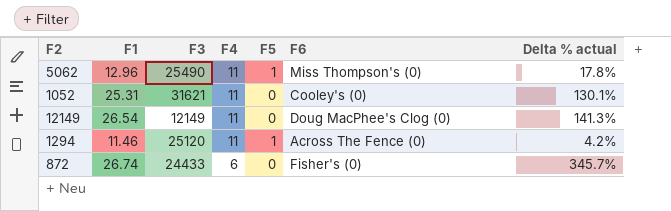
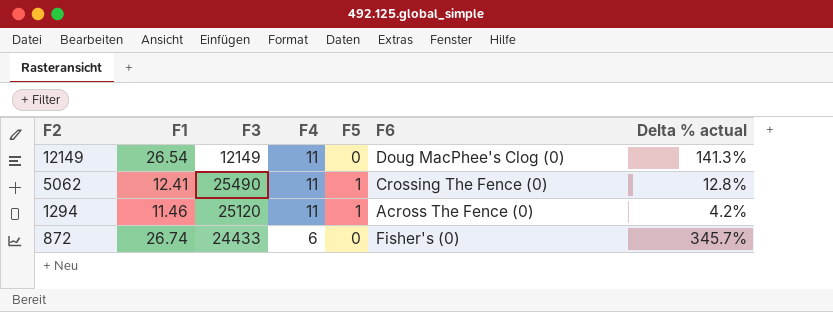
row order: F4 descending -> F2 descending
row 1052: 25.31 | 31621 | 11 | 0 | Cooley's (0) | 130.1% -> none
5062 | F1: 12.96 -> 12.41
5062 | F6: Miss Thompson's (0) -> Crossing The Fence (0)
5062 | Delta % actual: 17.8% -> 12.8%

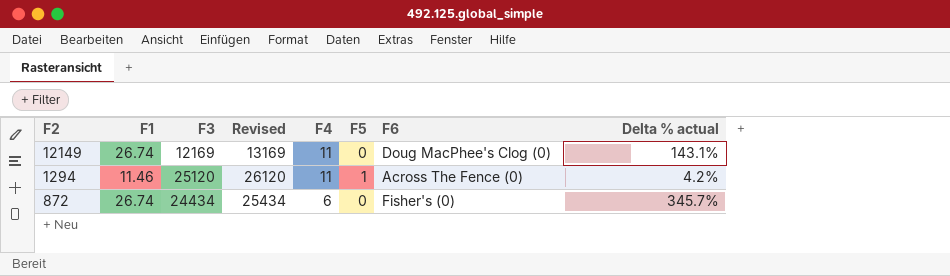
column Revised | formula: none -> [F3] + 1000
row 5062: 12.41 | 25490 | 11 | 1 | Crossing The Fence (0) | 12.8% -> none
12149 | F1: 26.54 -> 26.74
12149 | F3: 12149 -> 12169
12149 | Delta % actual: 141.3% -> 143.1%
872 | F3: 24433 -> 24434

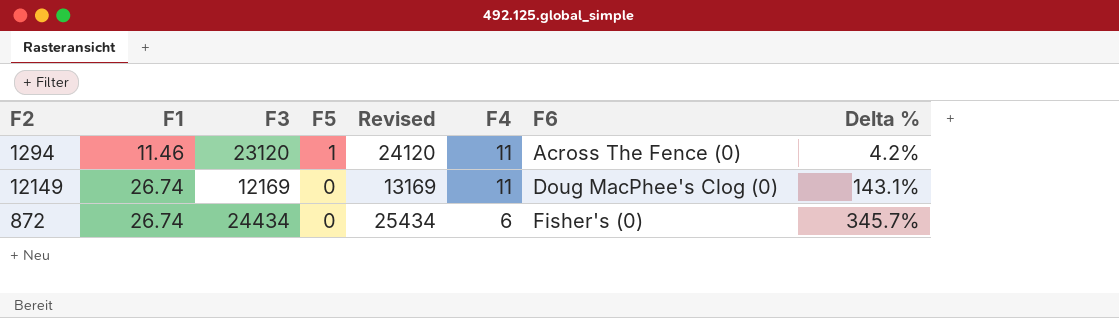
row order: F2 descending -> F1 ascending
column F5 | position: 6 -> 4
column name: Delta % actual -> Delta %
1294 | F3: 25120 -> 23120
1294 | Revised: 26120 -> 24120

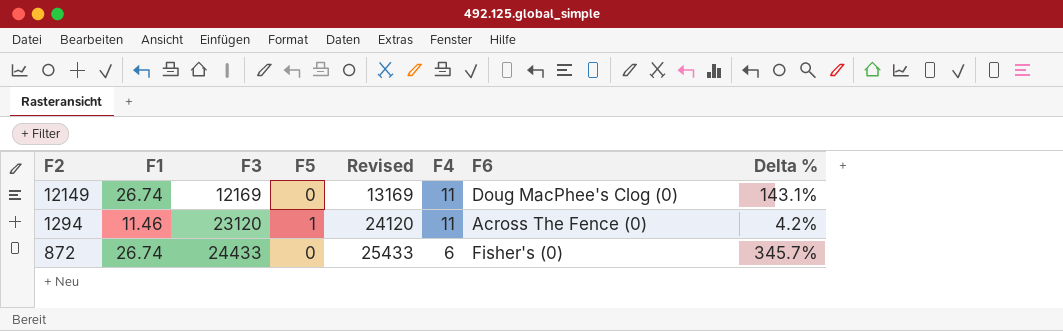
row order: F1 ascending -> F2 descending
872 | F3: 24434 -> 24433
872 | Revised: 25434 -> 25433

